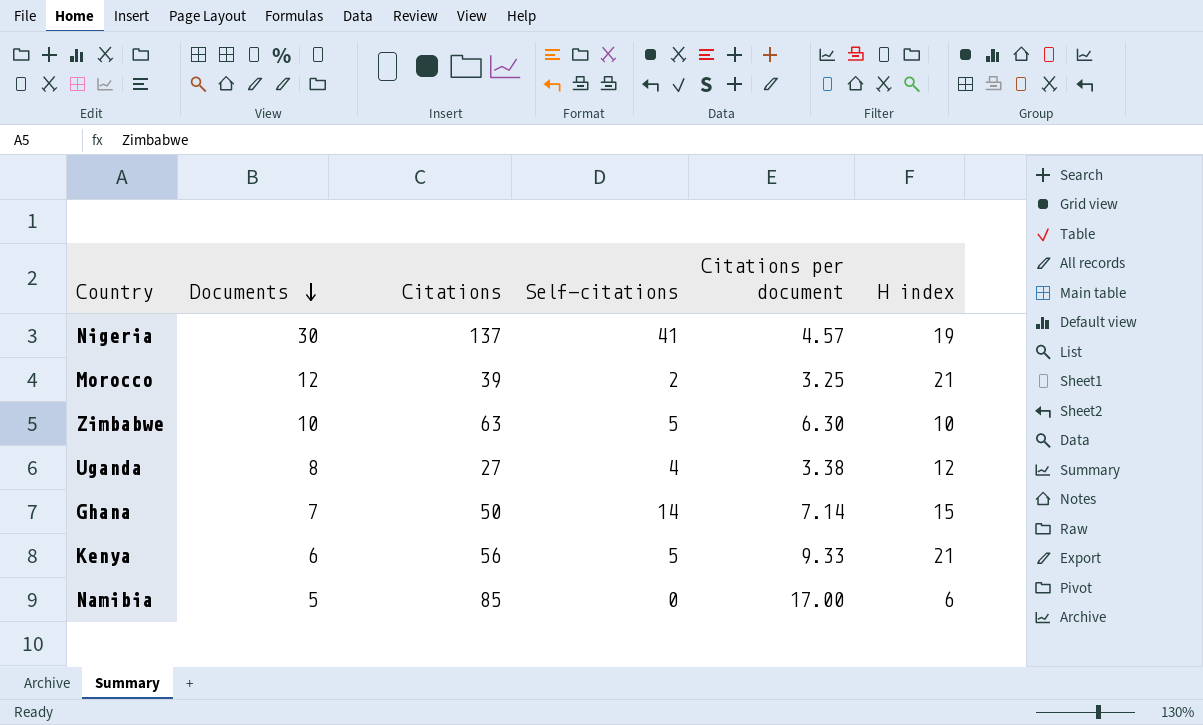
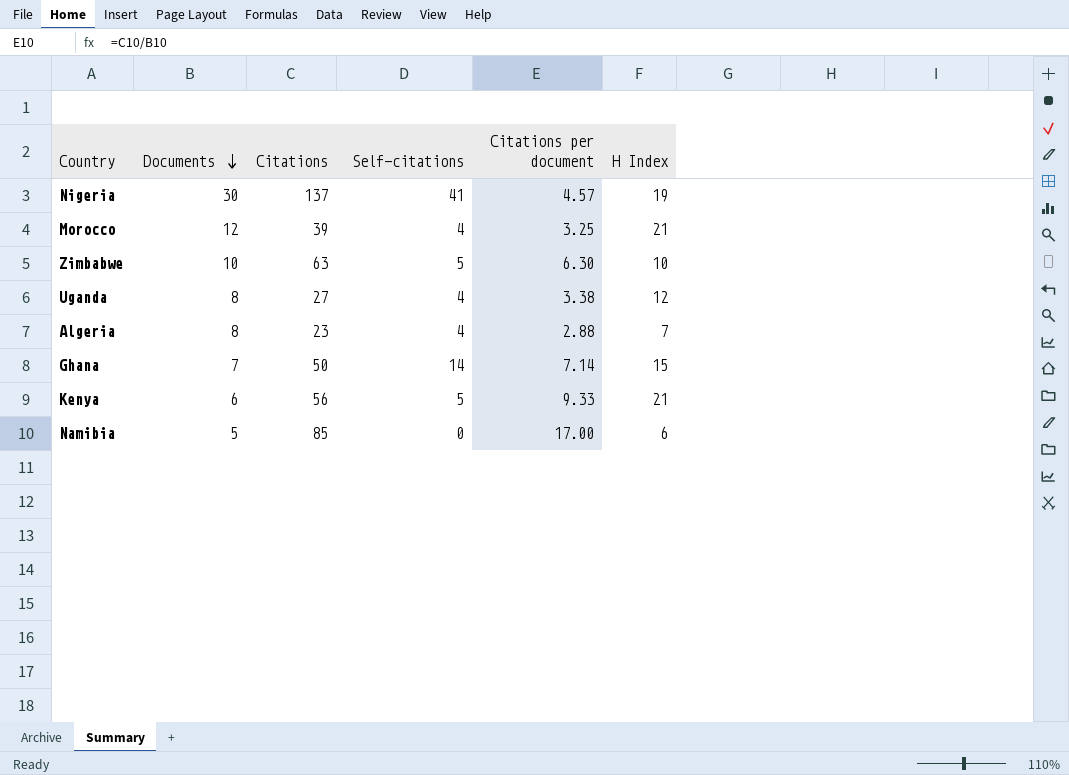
column name: H index -> H Index
Morocco | Self-citations: 2 -> 4
row Algeria: none -> 8 | 23 | 4 | 2.88 | 7

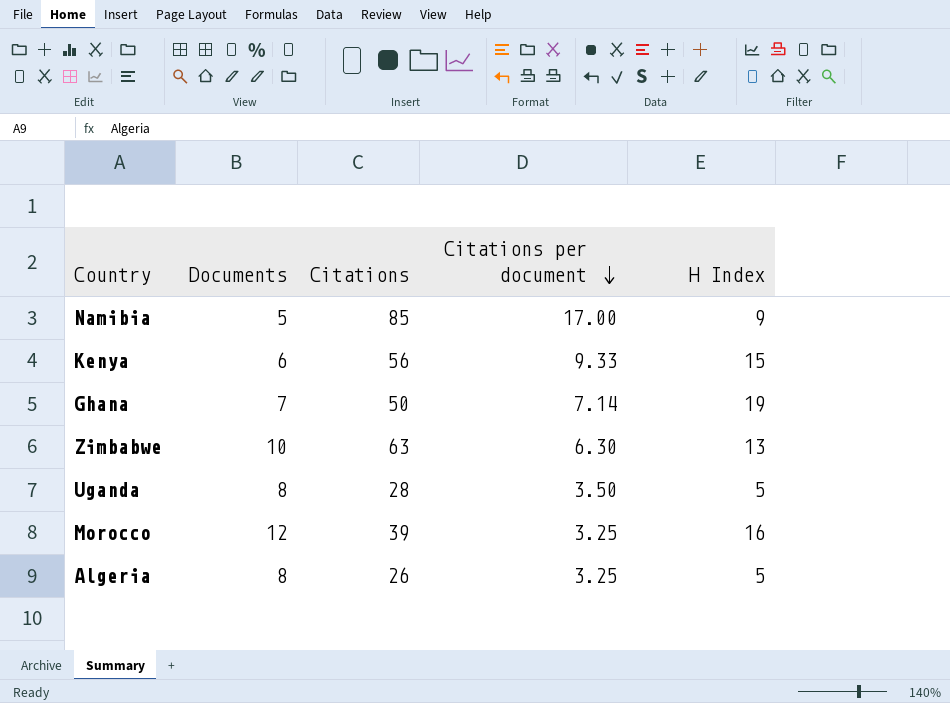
row order: Documents descending -> Citations per document descending
column Self-citations | position: 4 -> none
row Nigeria: 30 | 137 | 41 | 4.57 | 19 -> none
Namibia | H Index: 6 -> 9
Kenya | H Index: 21 -> 15
Ghana | H Index: 15 -> 19
Zimbabwe | H Index: 10 -> 13
Uganda | Citations: 27 -> 28
Uganda | Citations per document: 3.38 -> 3.50
Uganda | H Index: 12 -> 5
Morocco | H Index: 21 -> 16
Algeria | Citations: 23 -> 26
Algeria | Citations per document: 2.88 -> 3.25
Algeria | H Index: 7 -> 5

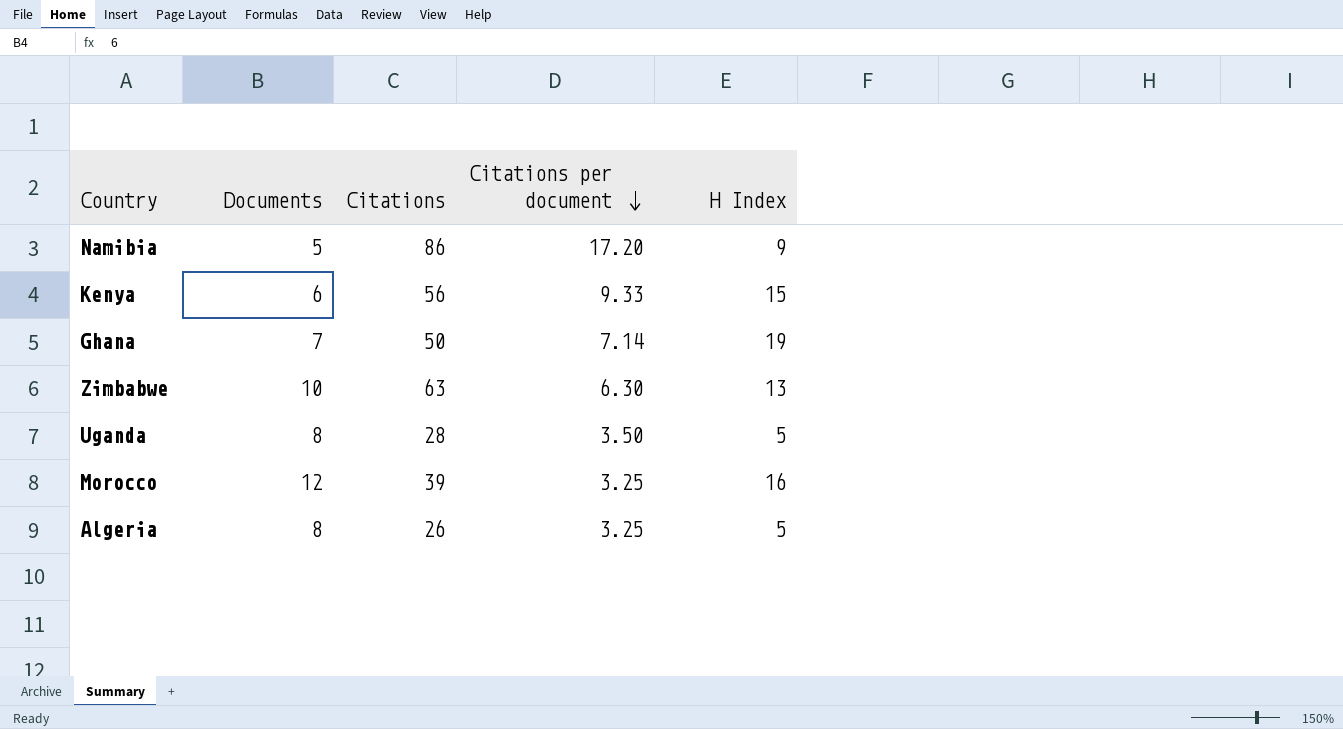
Namibia | Citations: 85 -> 86
Namibia | Citations per document: 17.00 -> 17.20

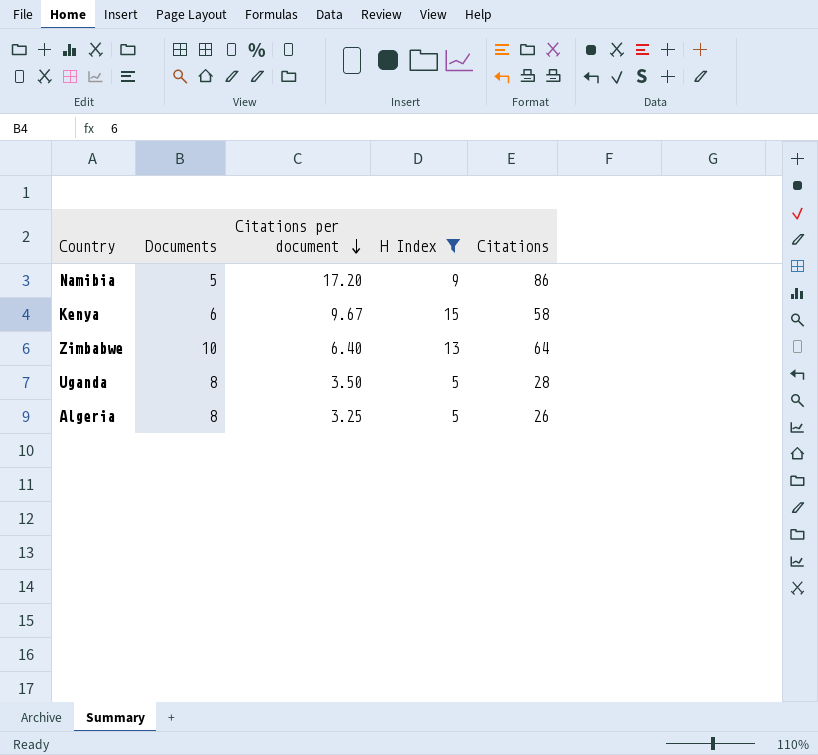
filter: none -> H Index <= 15
column Citations | position: 3 -> 5
Kenya | Citations per document: 9.33 -> 9.67
Kenya | Citations: 56 -> 58
Zimbabwe | Citations per document: 6.30 -> 6.40
Zimbabwe | Citations: 63 -> 64

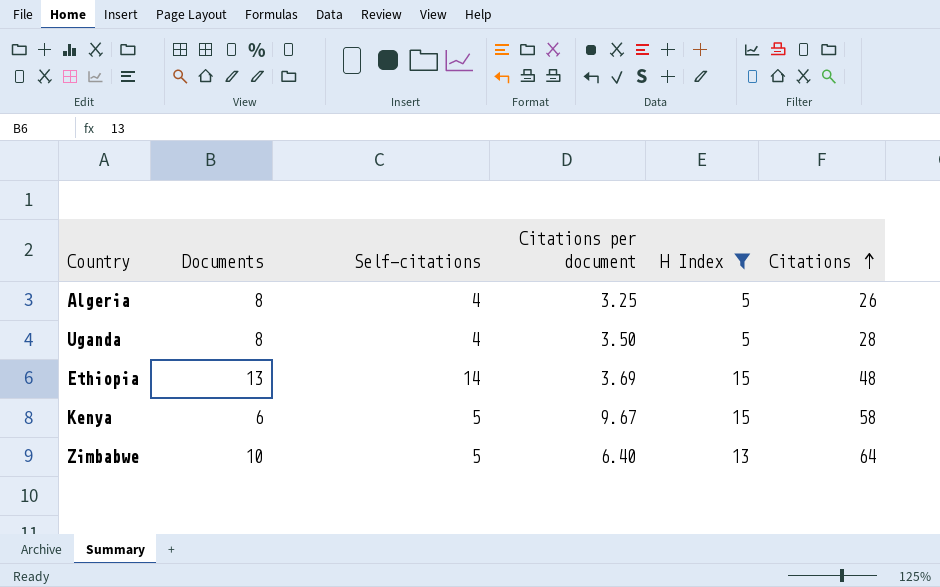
row order: Citations per document descending -> Citations ascending
column Self-citations | position: none -> 3
row Namibia: 5 | 17.20 | 9 | 86 -> none
row Ethiopia: none -> 13 | 14 | 3.69 | 15 | 48

